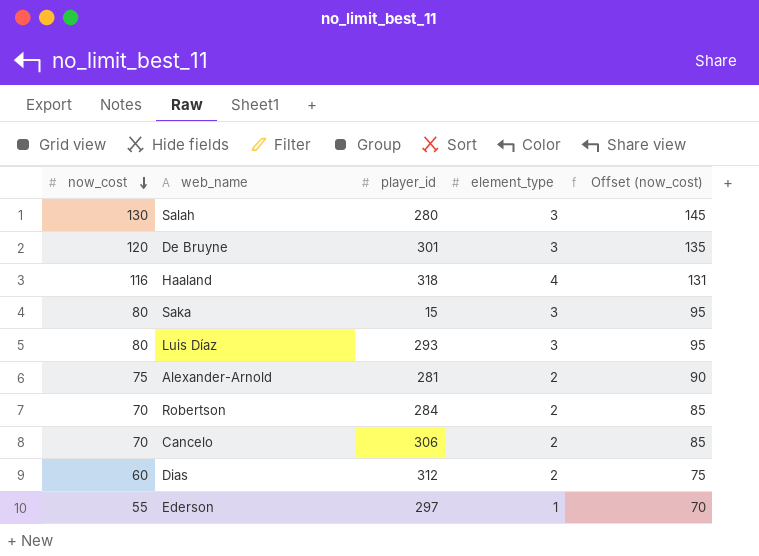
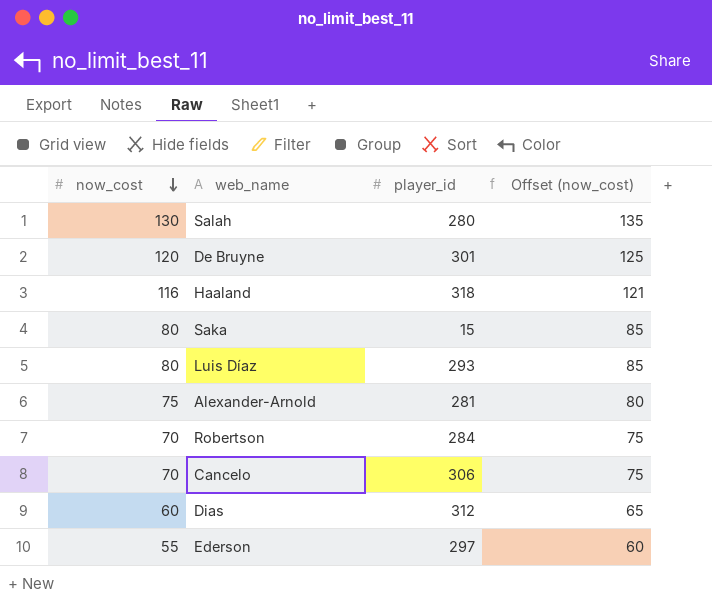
column element_type | position: 4 -> none
column Offset (now_cost) | formula: [now_cost] + 15 -> [now_cost] + 5

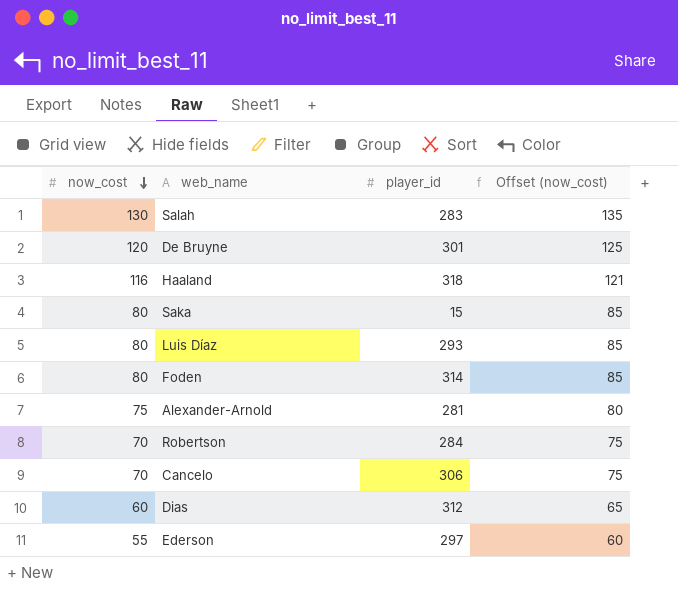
Salah | player_id: 280 -> 283
row Foden: none -> 80 | 314 | 85

